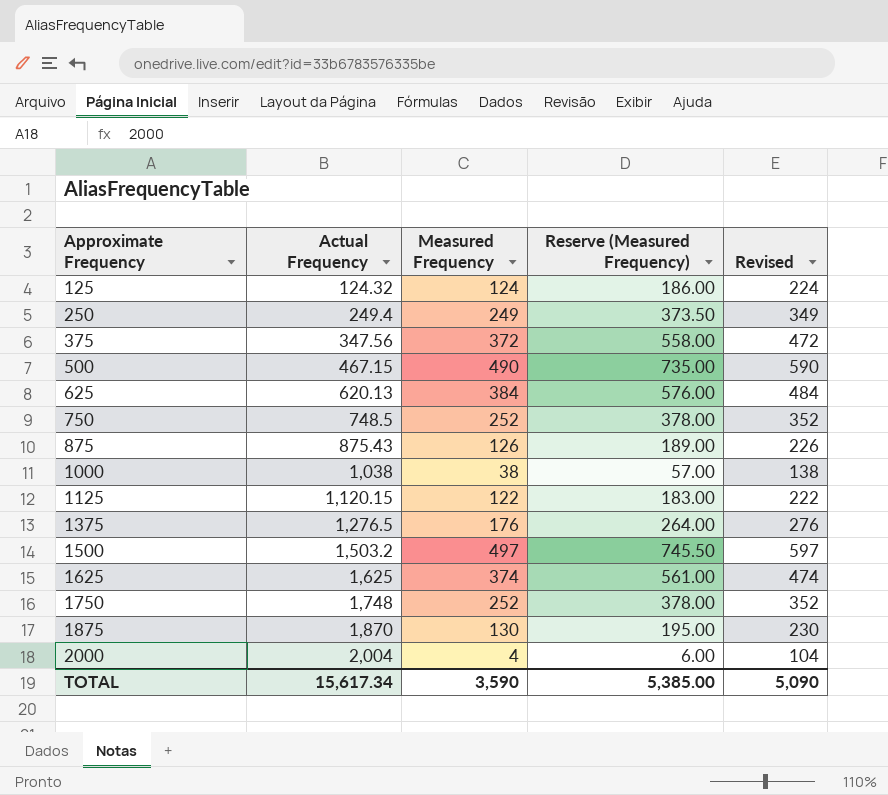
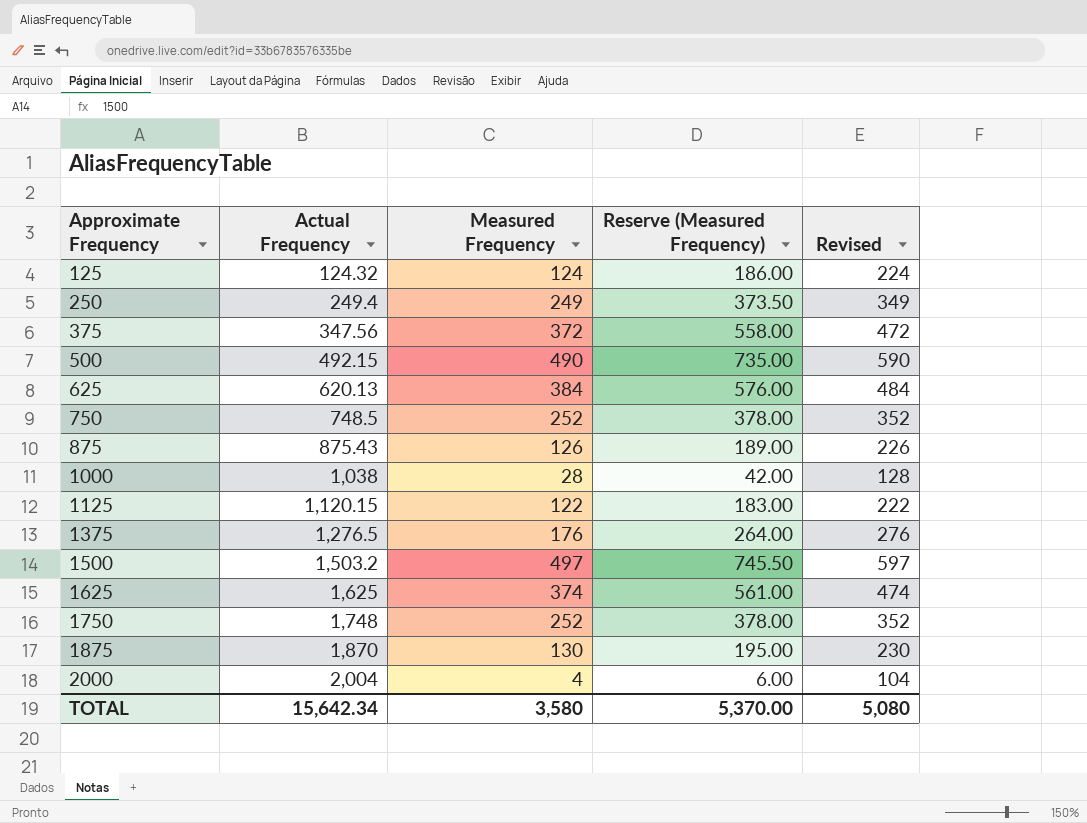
500 | Actual Frequency: 467.15 -> 492.15
1000 | Measured Frequency: 38 -> 28
1000 | Reserve (Measured Frequency): 57.00 -> 42.00
1000 | Revised: 138 -> 128
TOTAL | Actual Frequency: 15,617.34 -> 15,642.34
TOTAL | Measured Frequency: 3,590 -> 3,580
TOTAL | Reserve (Measured Frequency): 5,385.00 -> 5,370.00
TOTAL | Revised: 5,090 -> 5,080

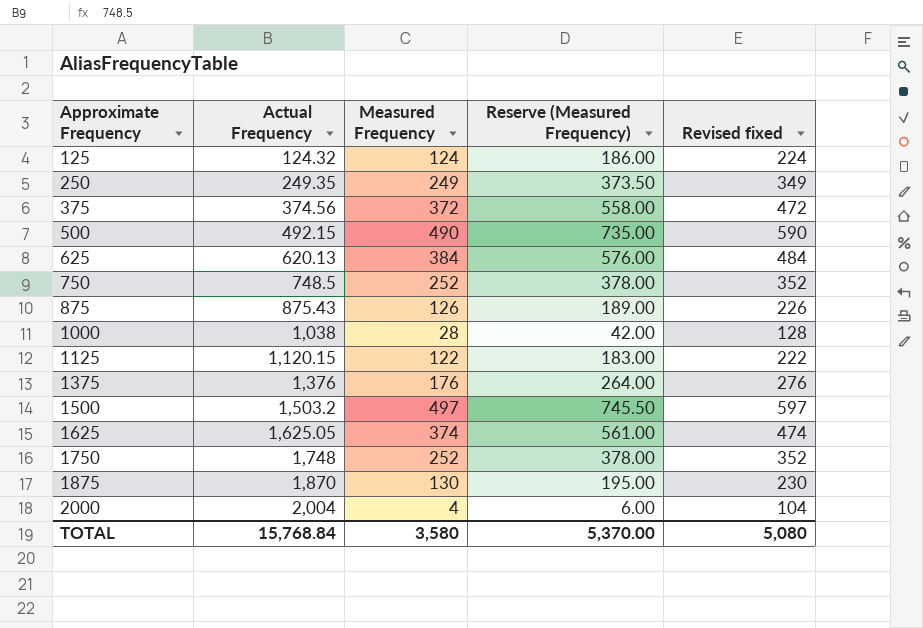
column name: Revised -> Revised fixed
250 | Actual Frequency: 249.4 -> 249.35
375 | Actual Frequency: 347.56 -> 374.56
1375 | Actual Frequency: 1,276.5 -> 1,376
1625 | Actual Frequency: 1,625 -> 1,625.05
TOTAL | Actual Frequency: 15,642.34 -> 15,768.84

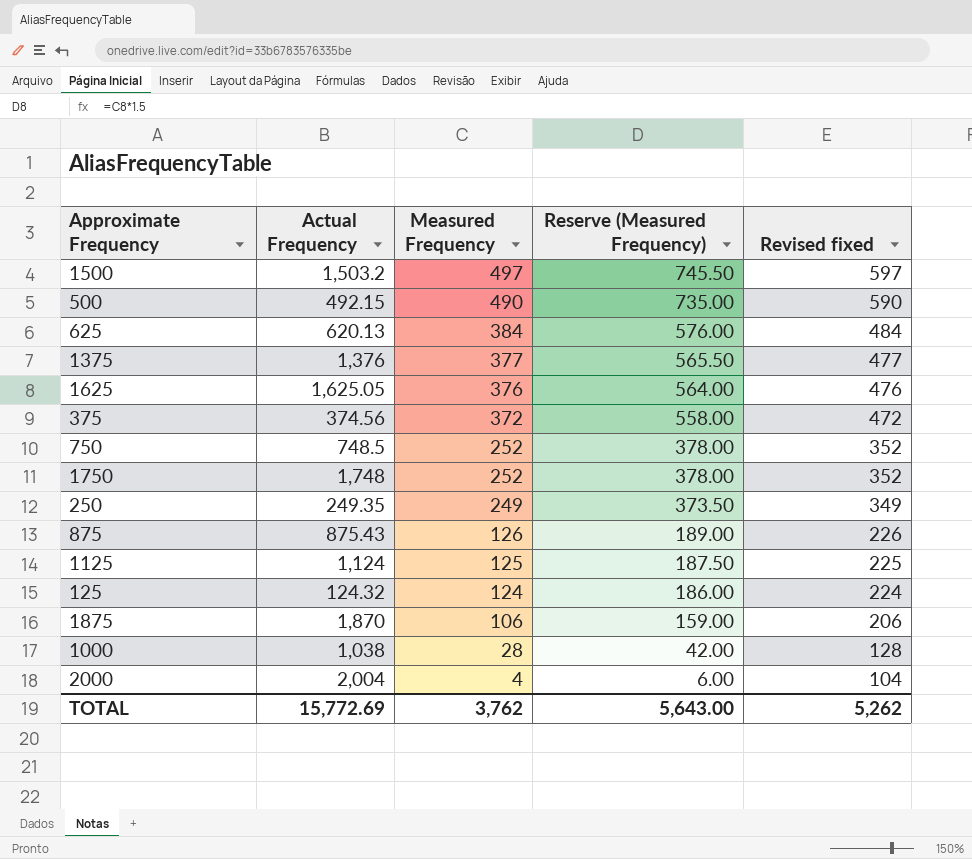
row order: Approximate Frequency ascending -> Measured Frequency descending
1375 | Measured Frequency: 176 -> 377
1375 | Reserve (Measured Frequency): 264.00 -> 565.50
1375 | Revised fixed: 276 -> 477
1625 | Measured Frequency: 374 -> 376
1625 | Reserve (Measured Frequency): 561.00 -> 564.00
1625 | Revised fixed: 474 -> 476
1125 | Actual Frequency: 1,120.15 -> 1,124
1125 | Measured Frequency: 122 -> 125
1125 | Reserve (Measured Frequency): 183.00 -> 187.50
1125 | Revised fixed: 222 -> 225
1875 | Measured Frequency: 130 -> 106
1875 | Reserve (Measured Frequency): 195.00 -> 159.00
1875 | Revised fixed: 230 -> 206
TOTAL | Actual Frequency: 15,768.84 -> 15,772.69
TOTAL | Measured Frequency: 3,580 -> 3,762
TOTAL | Reserve (Measured Frequency): 5,370.00 -> 5,643.00
TOTAL | Revised fixed: 5,080 -> 5,262

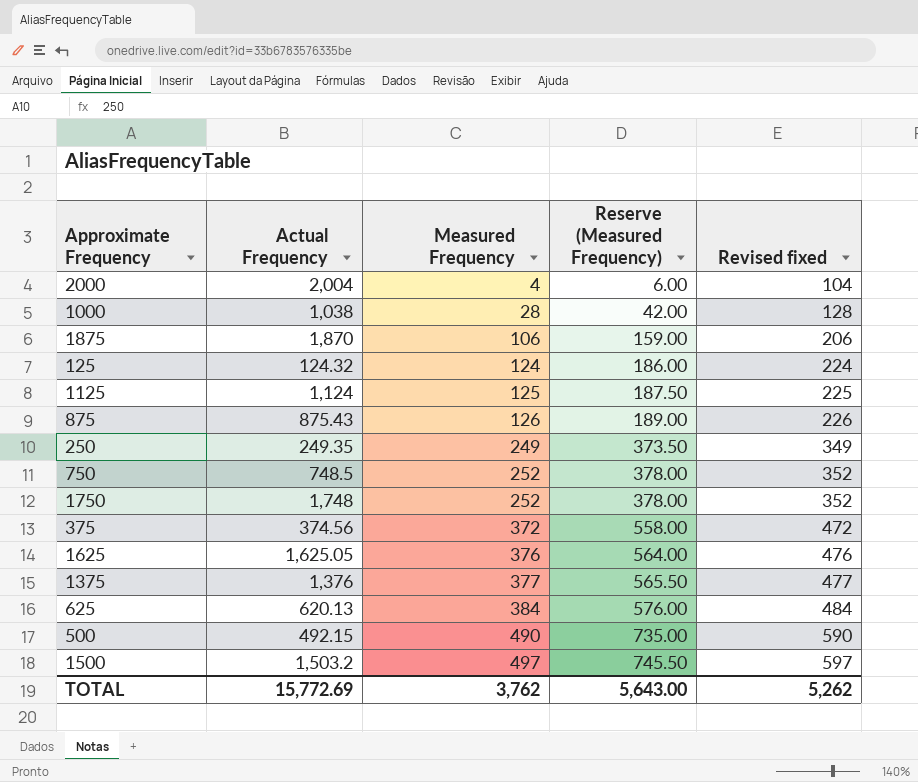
row order: Measured Frequency descending -> Measured Frequency ascending

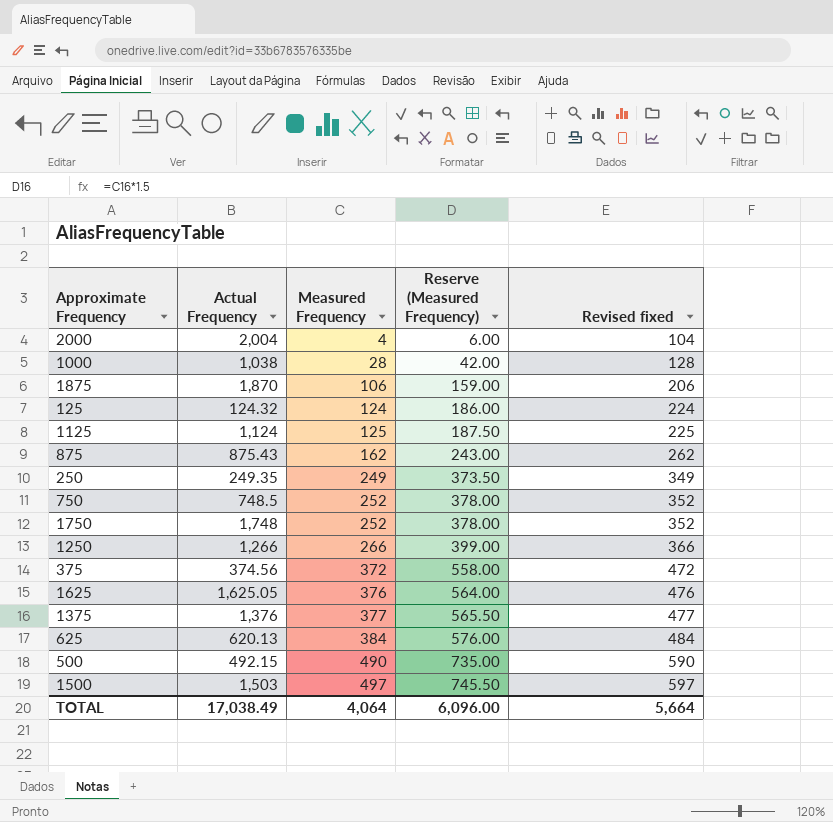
875 | Measured Frequency: 126 -> 162
875 | Reserve (Measured Frequency): 189.00 -> 243.00
875 | Revised fixed: 226 -> 262
row 1250: none -> 1,266 | 266 | 399.00 | 366
1500 | Actual Frequency: 1,503.2 -> 1,503
TOTAL | Actual Frequency: 15,772.69 -> 17,038.49
TOTAL | Measured Frequency: 3,762 -> 4,064
TOTAL | Reserve (Measured Frequency): 5,643.00 -> 6,096.00
TOTAL | Revised fixed: 5,262 -> 5,664

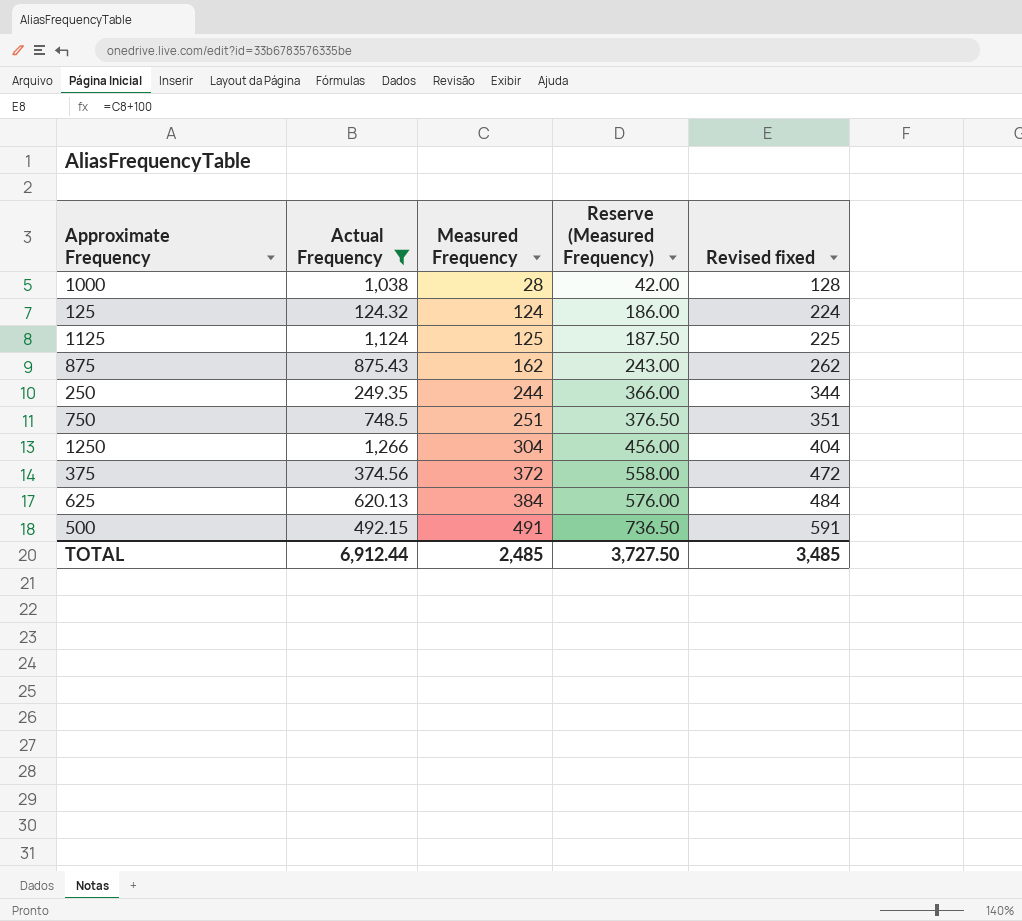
filter: none -> Actual Frequency <= 1,266
250 | Measured Frequency: 249 -> 244
250 | Reserve (Measured Frequency): 373.50 -> 366.00
250 | Revised fixed: 349 -> 344
750 | Measured Frequency: 252 -> 251
750 | Reserve (Measured Frequency): 378.00 -> 376.50
750 | Revised fixed: 352 -> 351
1250 | Measured Frequency: 266 -> 304
1250 | Reserve (Measured Frequency): 399.00 -> 456.00
1250 | Revised fixed: 366 -> 404
500 | Measured Frequency: 490 -> 491
500 | Reserve (Measured Frequency): 735.00 -> 736.50
500 | Revised fixed: 590 -> 591
TOTAL | Actual Frequency: 17,038.49 -> 6,912.44
TOTAL | Measured Frequency: 4,064 -> 2,485
TOTAL | Reserve (Measured Frequency): 6,096.00 -> 3,727.50
TOTAL | Revised fixed: 5,664 -> 3,485

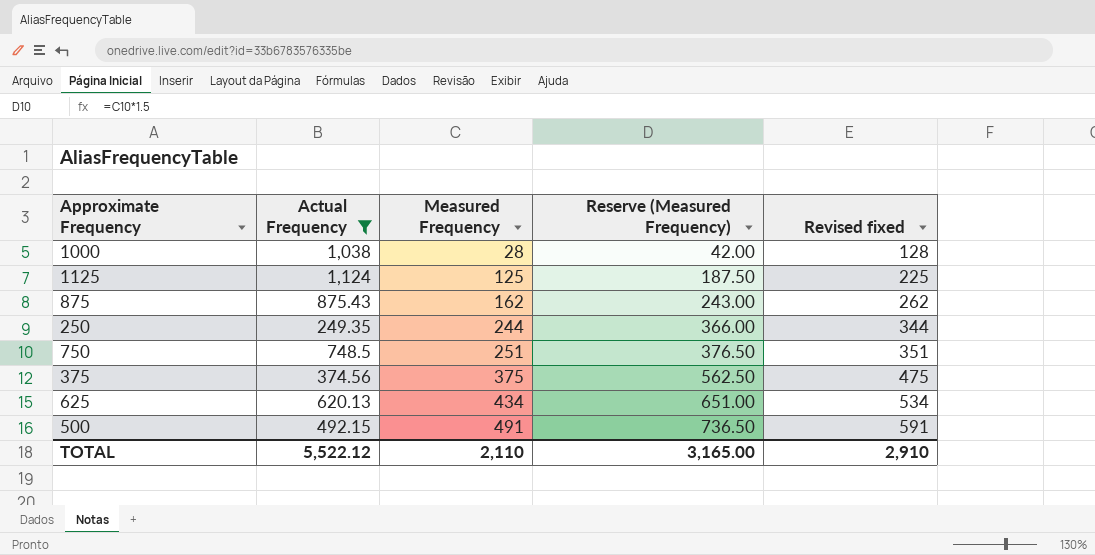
row 125: 124.32 | 124 | 186.00 | 224 -> none
row 1250: 1,266 | 304 | 456.00 | 404 -> none
375 | Measured Frequency: 372 -> 375
375 | Reserve (Measured Frequency): 558.00 -> 562.50
375 | Revised fixed: 472 -> 475
625 | Measured Frequency: 384 -> 434
625 | Reserve (Measured Frequency): 576.00 -> 651.00
625 | Revised fixed: 484 -> 534
TOTAL | Actual Frequency: 6,912.44 -> 5,522.12
TOTAL | Measured Frequency: 2,485 -> 2,110
TOTAL | Reserve (Measured Frequency): 3,727.50 -> 3,165.00
TOTAL | Revised fixed: 3,485 -> 2,910

